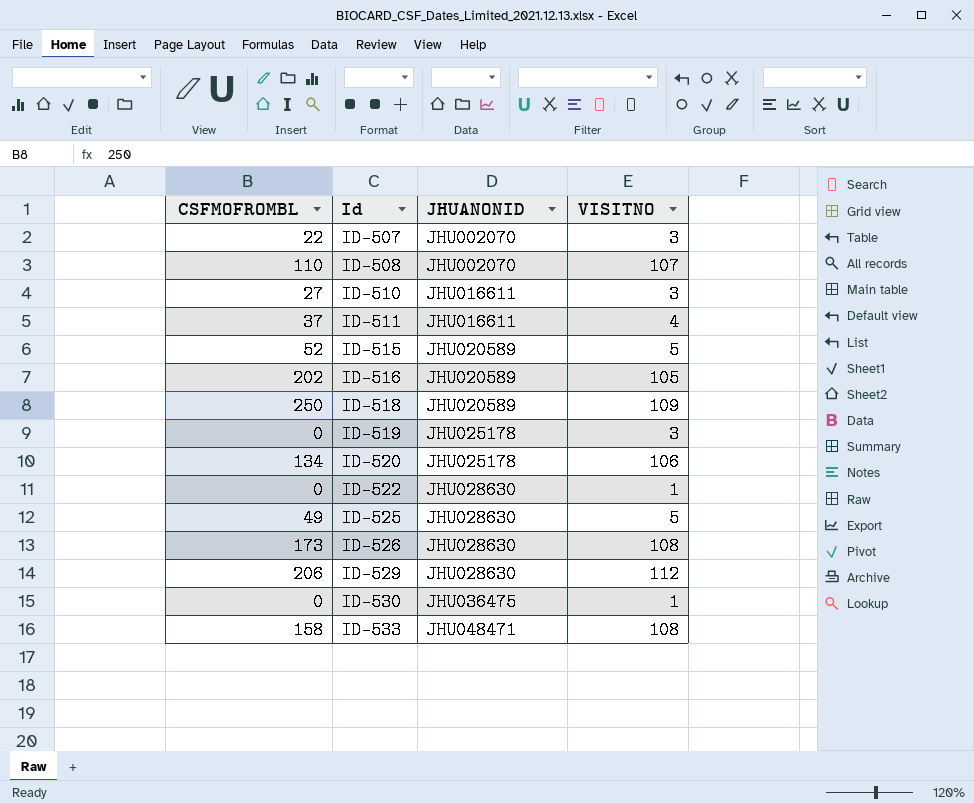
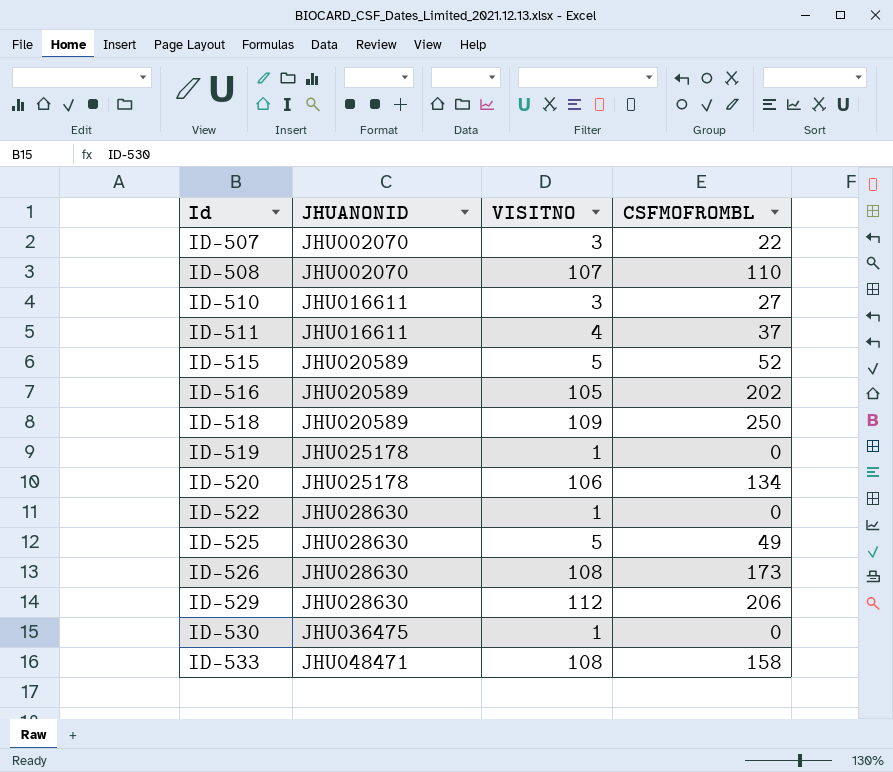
column CSFMOFROMBL | position: 1 -> 4
ID-519 | VISITNO: 3 -> 1

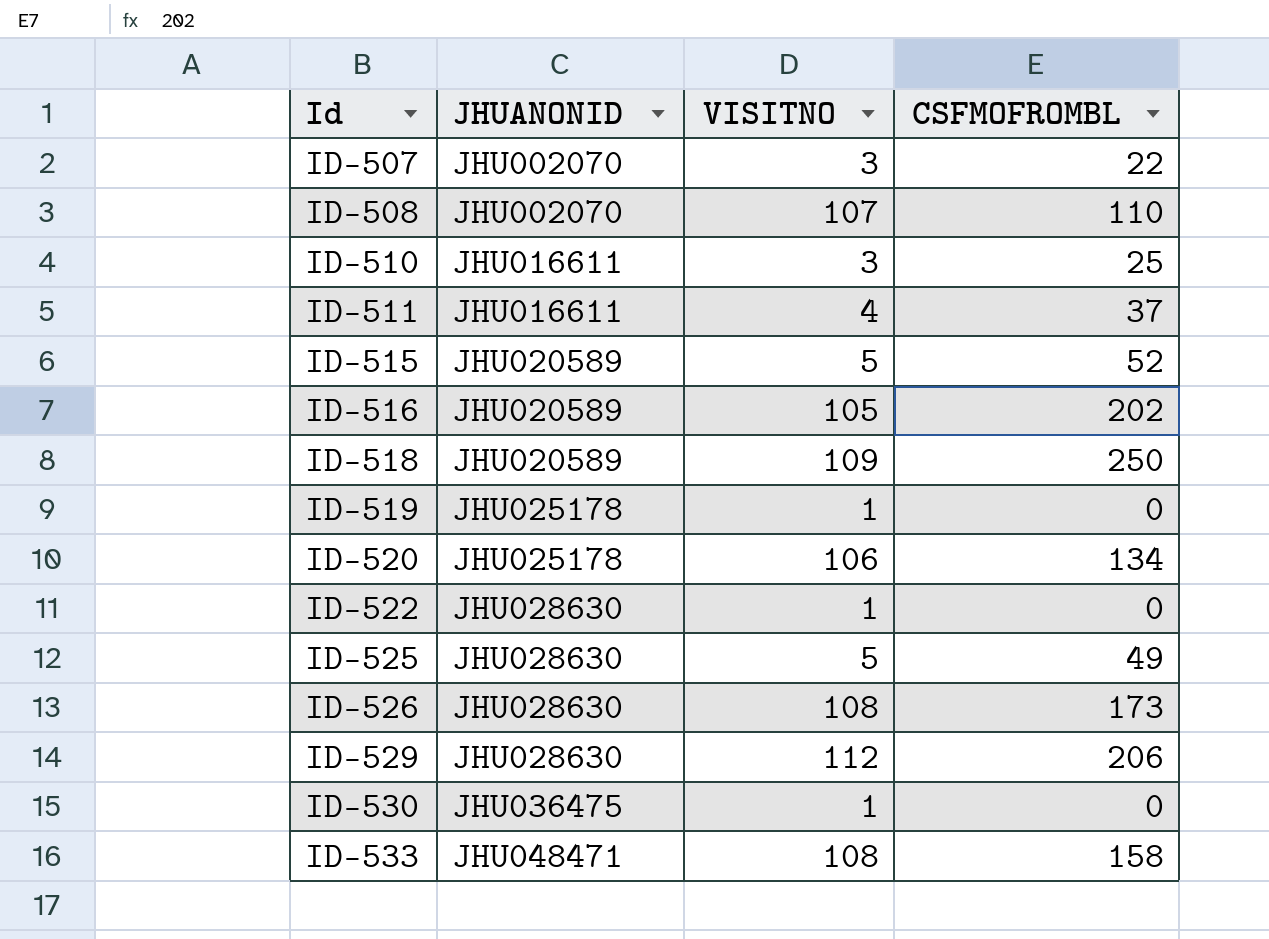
ID-510 | CSFMOFROMBL: 27 -> 25

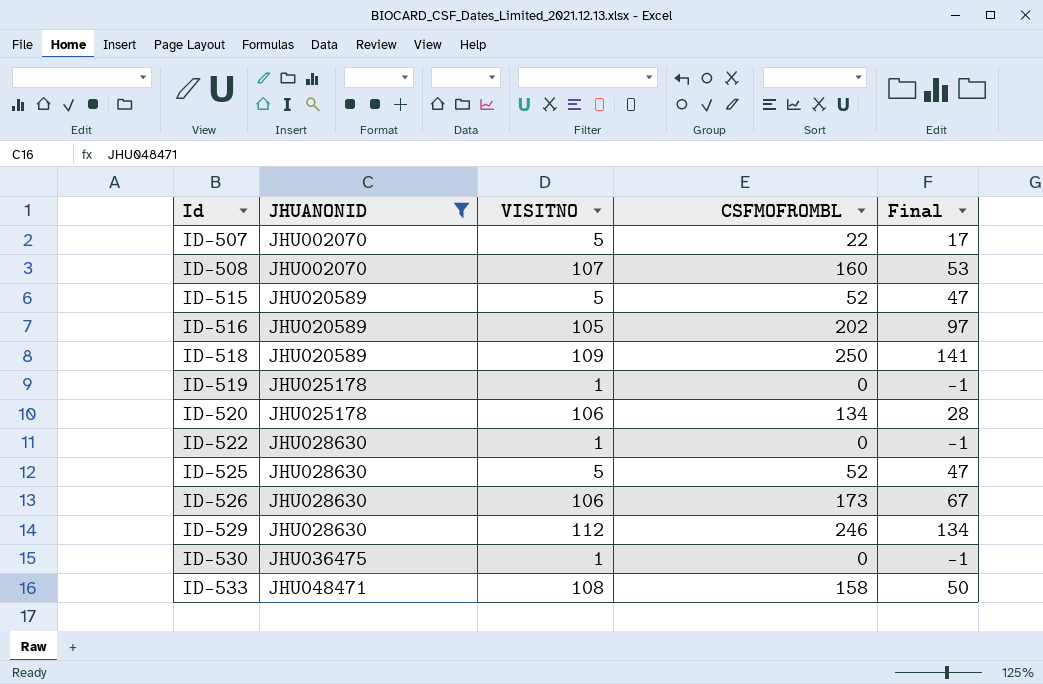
filter: none -> JHUANONID != JHU016611
column Final | formula: none -> [CSFMOFROMBL] - [VISITNO]
ID-507 | VISITNO: 3 -> 5
ID-508 | CSFMOFROMBL: 110 -> 160
ID-525 | CSFMOFROMBL: 49 -> 52
ID-526 | VISITNO: 108 -> 106
ID-529 | CSFMOFROMBL: 206 -> 246

